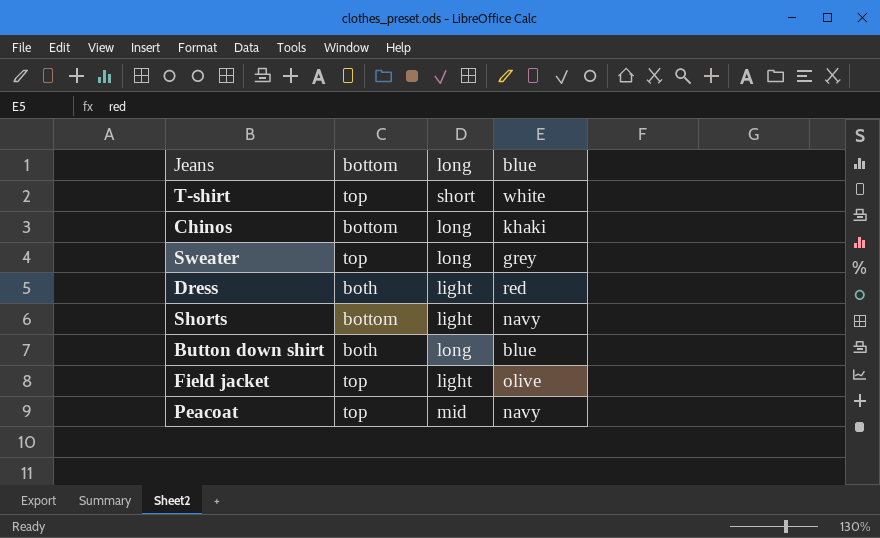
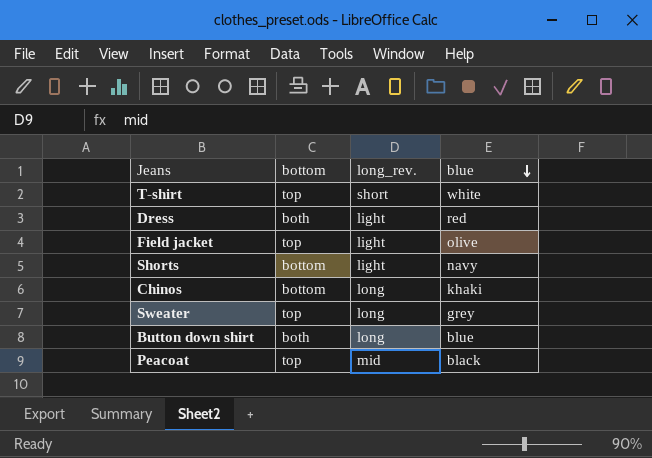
row order: none -> blue descending
column name: long -> long_rev.
Peacoat | blue: navy -> black

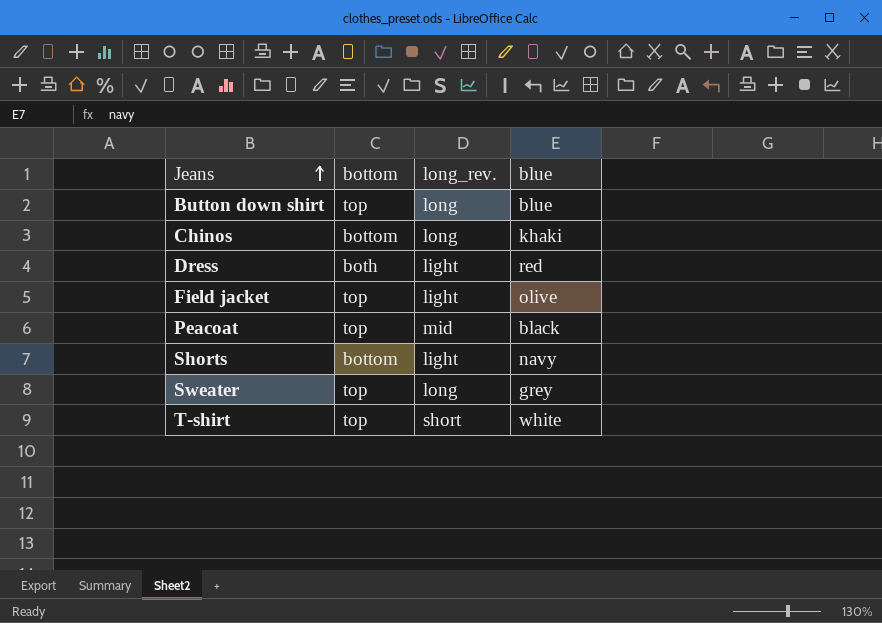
row order: blue descending -> Jeans ascending
Button down shirt | bottom: both -> top

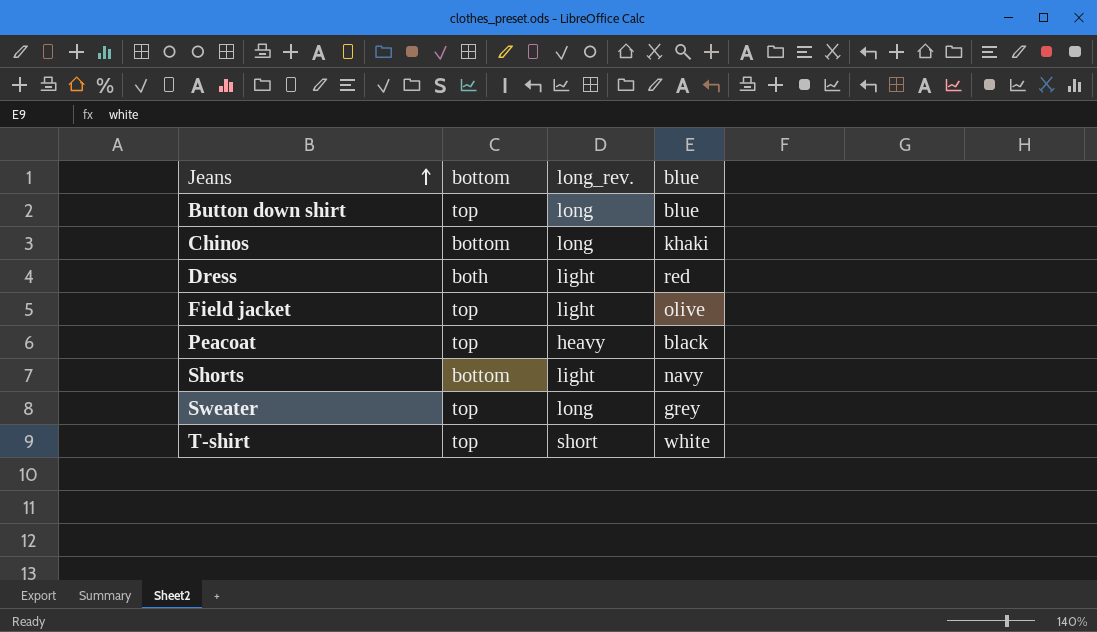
Peacoat | long_rev.: mid -> heavy

